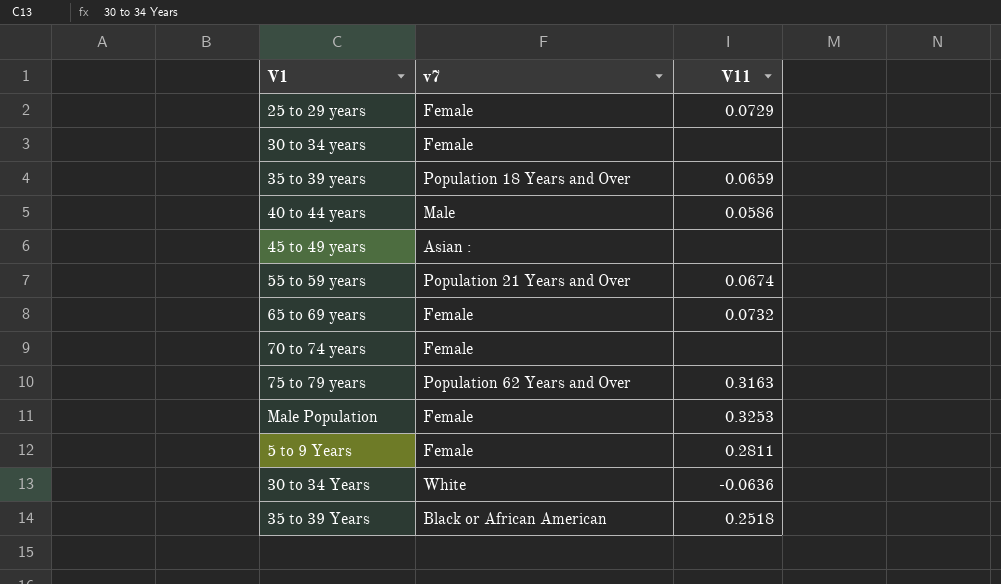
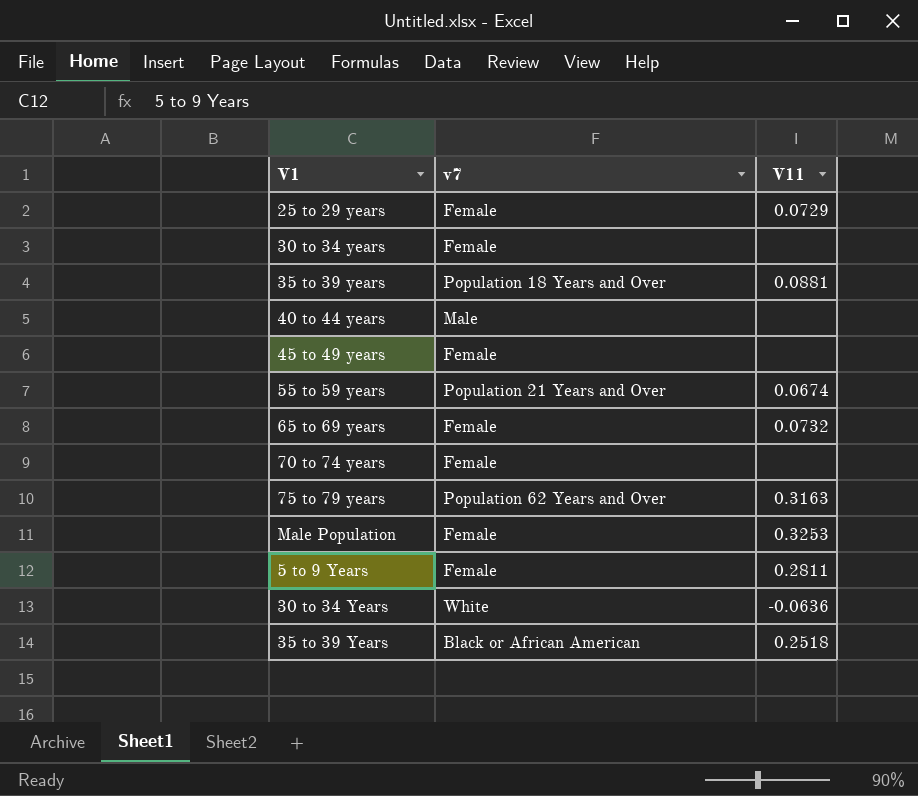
35 to 39 years | V11: 0.0659 -> 0.0881
40 to 44 years | V11: 0.0586 -> none
45 to 49 years | v7: Asian : -> Female

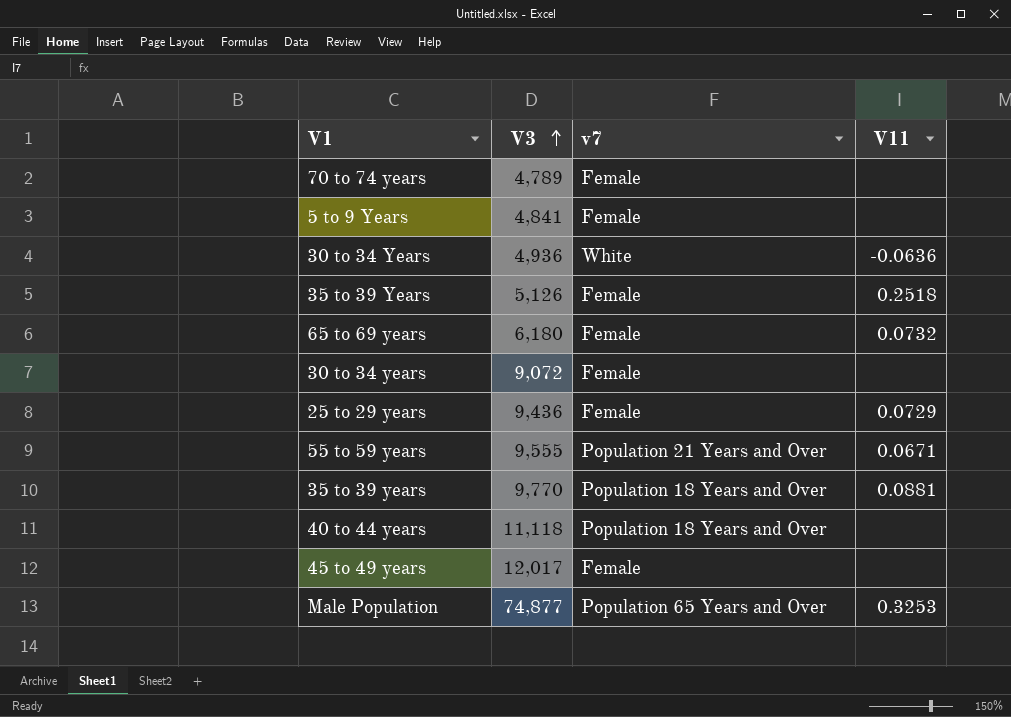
row order: none -> V3 ascending
column V3 | position: none -> 2
row 75 to 79 years: Population 62 Years and Over | 0.3163 -> none
5 to 9 Years | V11: 0.2811 -> none
35 to 39 Years | v7: Black or African American -> Female
55 to 59 years | V11: 0.0674 -> 0.0671
40 to 44 years | v7: Male -> Population 18 Years and Over
Male Population | v7: Female -> Population 65 Years and Over

